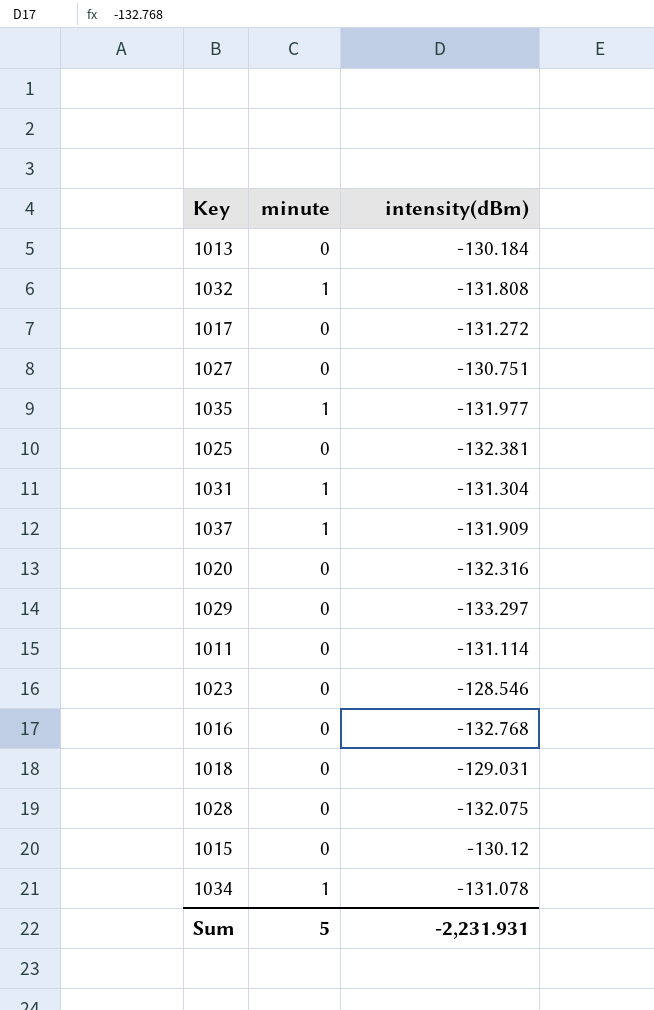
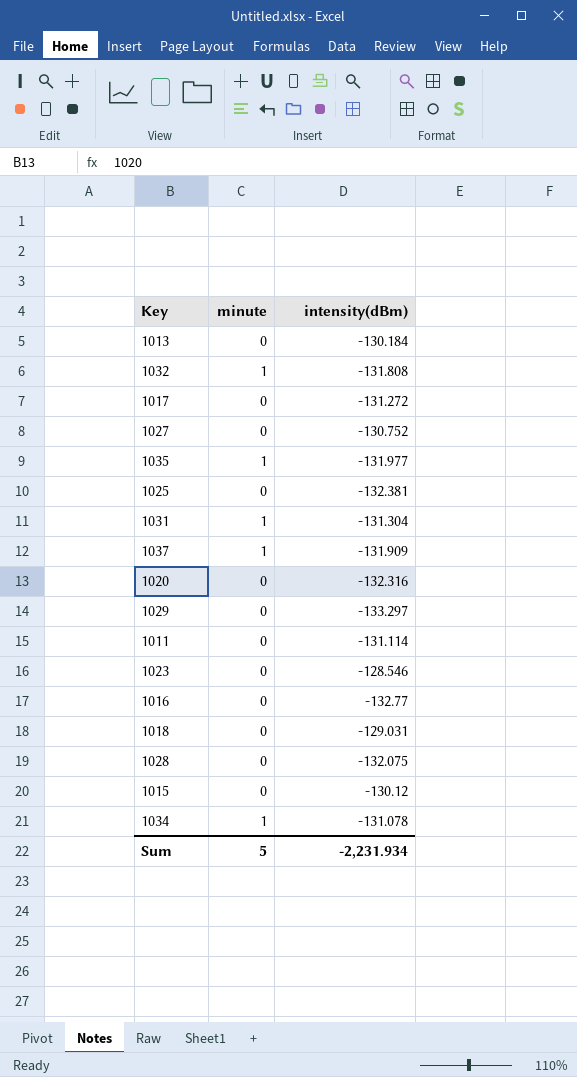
1027 | intensity(dBm): -130.751 -> -130.752
1016 | intensity(dBm): -132.768 -> -132.77
Sum | intensity(dBm): -2,231.931 -> -2,231.934

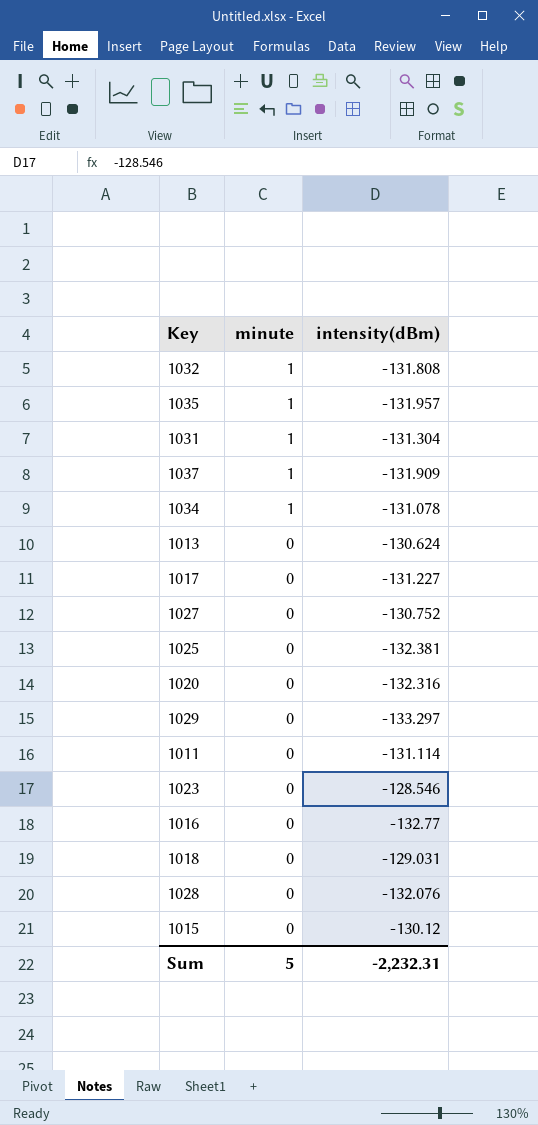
row order: none -> minute descending
1035 | intensity(dBm): -131.977 -> -131.957
1013 | intensity(dBm): -130.184 -> -130.624
1017 | intensity(dBm): -131.272 -> -131.227
1028 | intensity(dBm): -132.075 -> -132.076
Sum | intensity(dBm): -2,231.934 -> -2,232.31

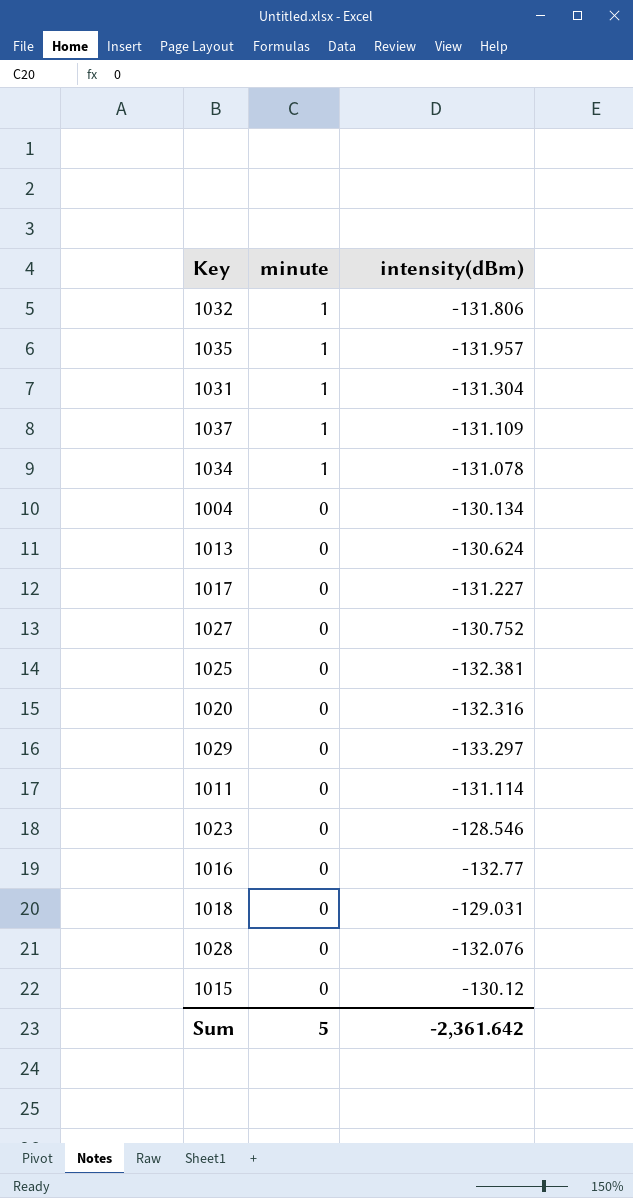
1032 | intensity(dBm): -131.808 -> -131.806
1037 | intensity(dBm): -131.909 -> -131.109
row 1004: none -> 0 | -130.134
Sum | intensity(dBm): -2,232.31 -> -2,361.642

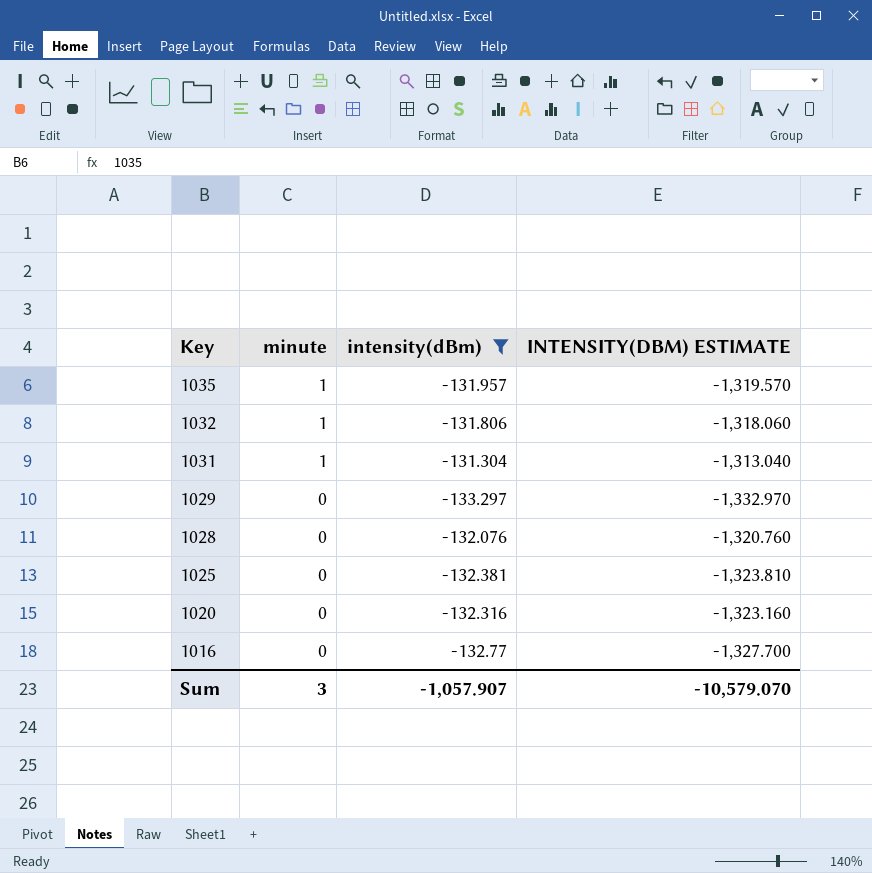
filter: none -> intensity(dBm) <= -131.304
row order: minute descending -> Key descending
column INTENSITY(DBM) ESTIMATE | formula: none -> [intensity(dBm)] * 10
Sum | minute: 5 -> 3
Sum | intensity(dBm): -2,361.642 -> -1,057.907

